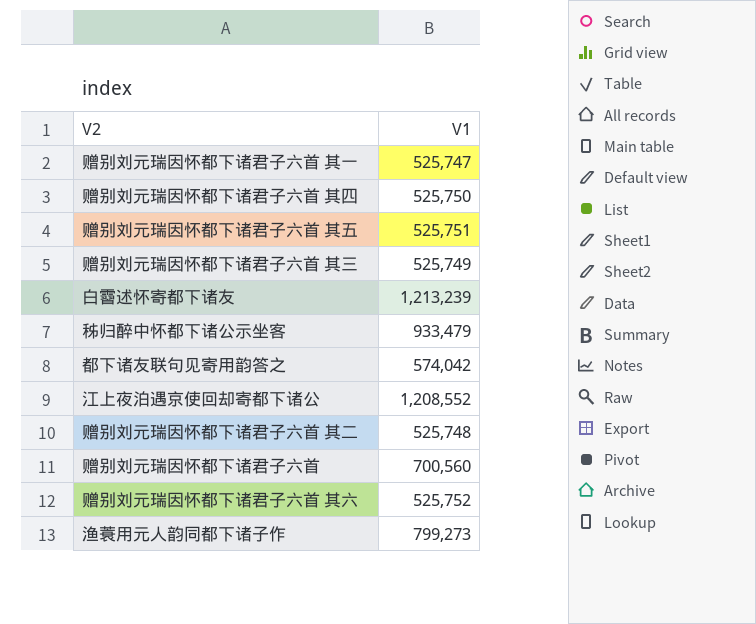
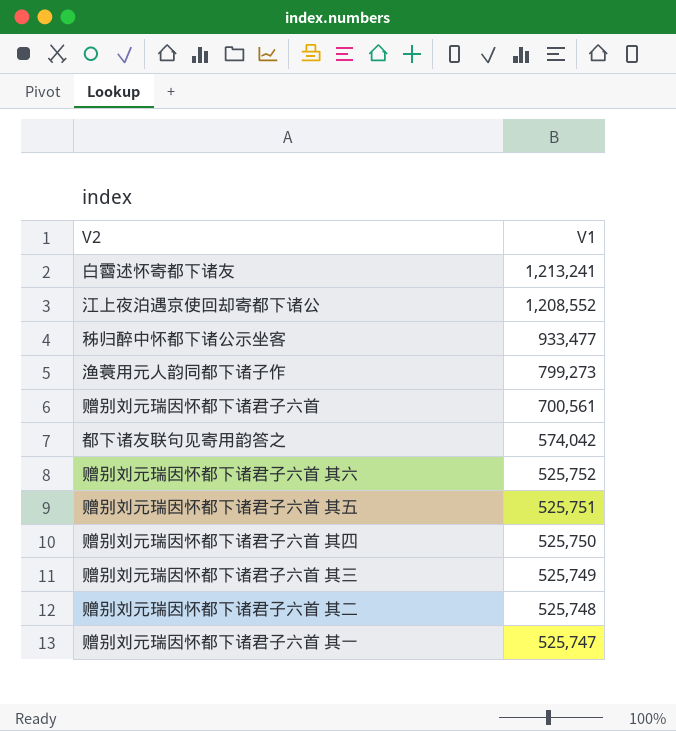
row order: none -> V1 descending
白霫述怀寄都下诸友 | V1: 1,213,239 -> 1,213,241
秭归醉中怀都下诸公示坐客 | V1: 933,479 -> 933,477
赠别刘元瑞因怀都下诸君子六首 | V1: 700,560 -> 700,561

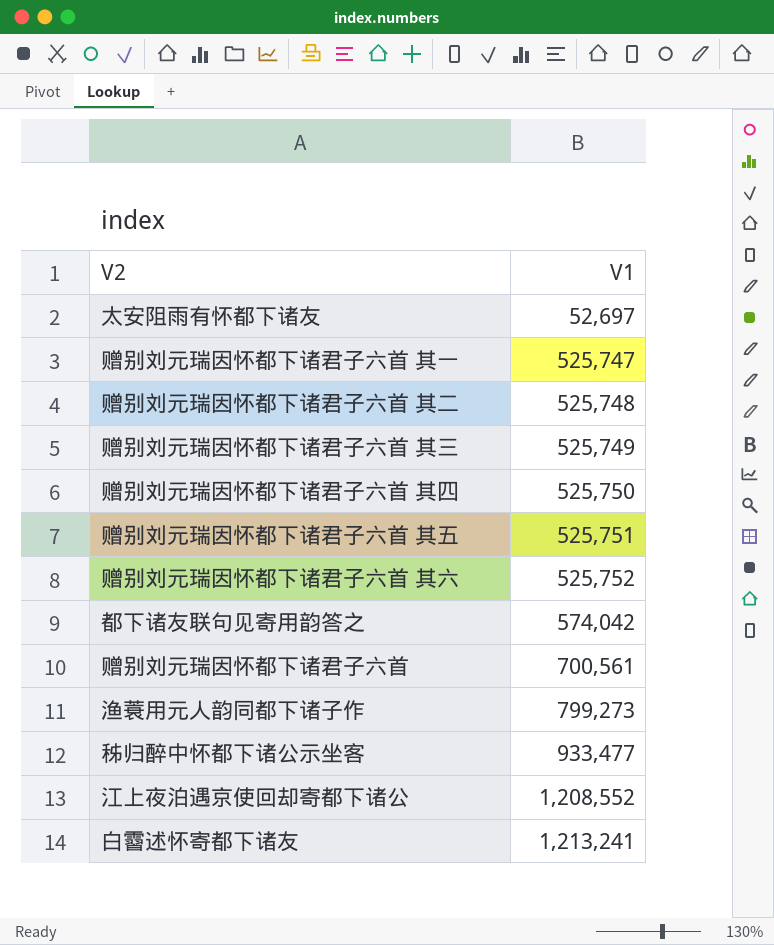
row order: V1 descending -> V1 ascending
row 太安阻雨有怀都下诸友: none -> 52,697

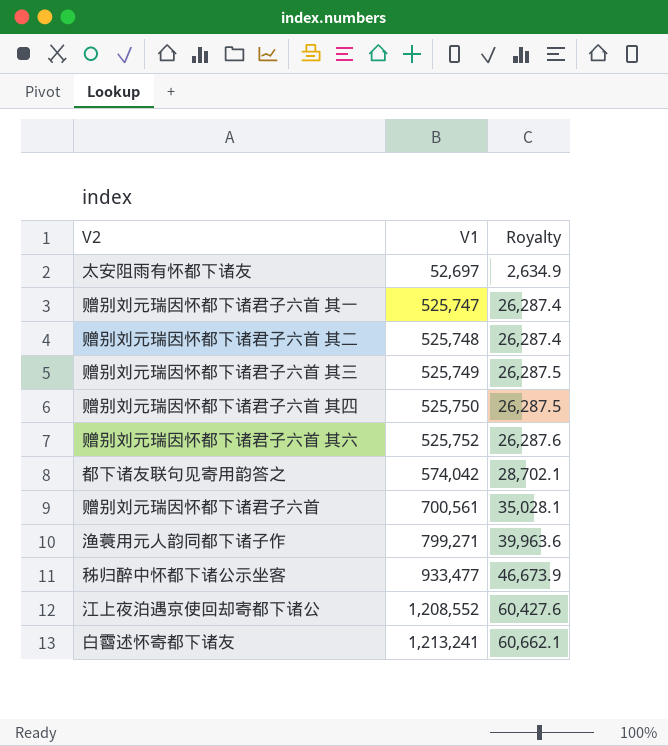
column Royalty | formula: none -> [V1] * 0.05
row 赠别刘元瑞因怀都下诸君子六首 其五: 525,751 -> none
渔蓑用元人韵同都下诸子作 | V1: 799,273 -> 799,271

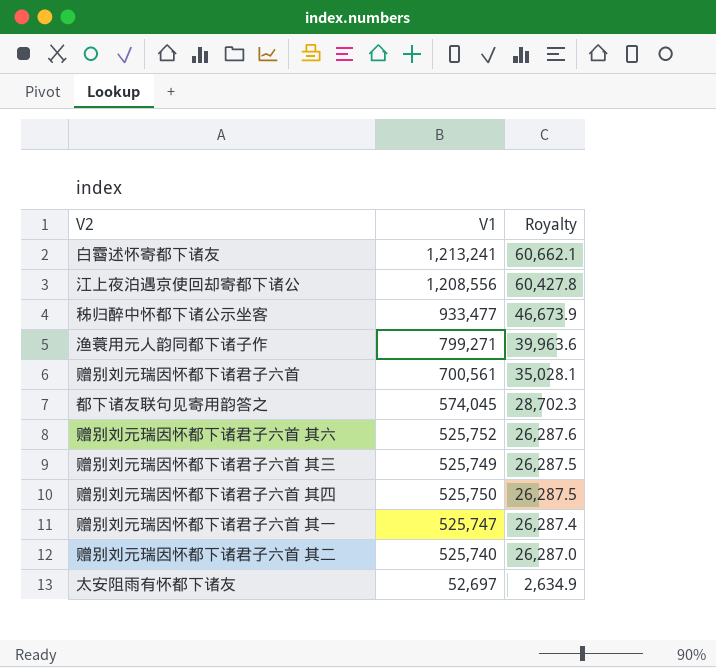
row order: V1 ascending -> Royalty descending
江上夜泊遇京使回却寄都下诸公 | V1: 1,208,552 -> 1,208,556
江上夜泊遇京使回却寄都下诸公 | Royalty: 60,427.6 -> 60,427.8
都下诸友联句见寄用韵答之 | V1: 574,042 -> 574,045
都下诸友联句见寄用韵答之 | Royalty: 28,702.1 -> 28,702.3
赠别刘元瑞因怀都下诸君子六首 其二 | V1: 525,748 -> 525,740
赠别刘元瑞因怀都下诸君子六首 其二 | Royalty: 26,287.4 -> 26,287.0

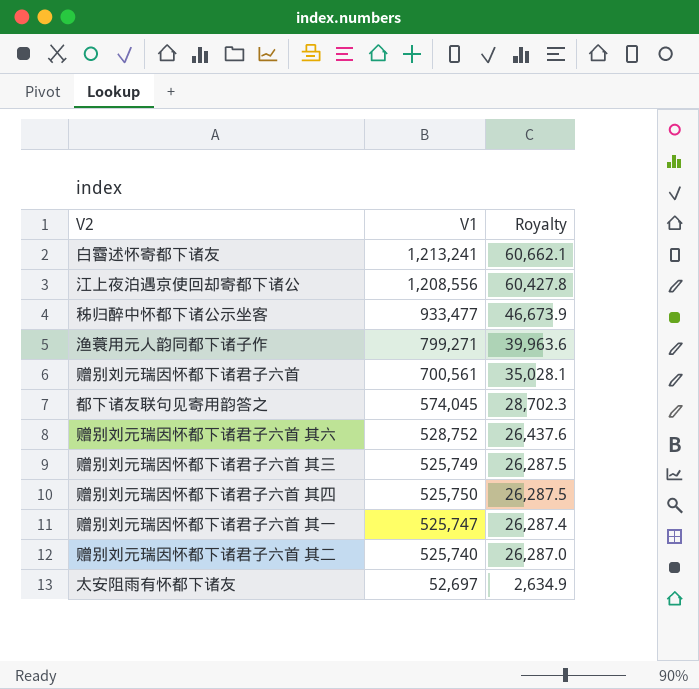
赠别刘元瑞因怀都下诸君子六首 其六 | V1: 525,752 -> 528,752
赠别刘元瑞因怀都下诸君子六首 其六 | Royalty: 26,287.6 -> 26,437.6

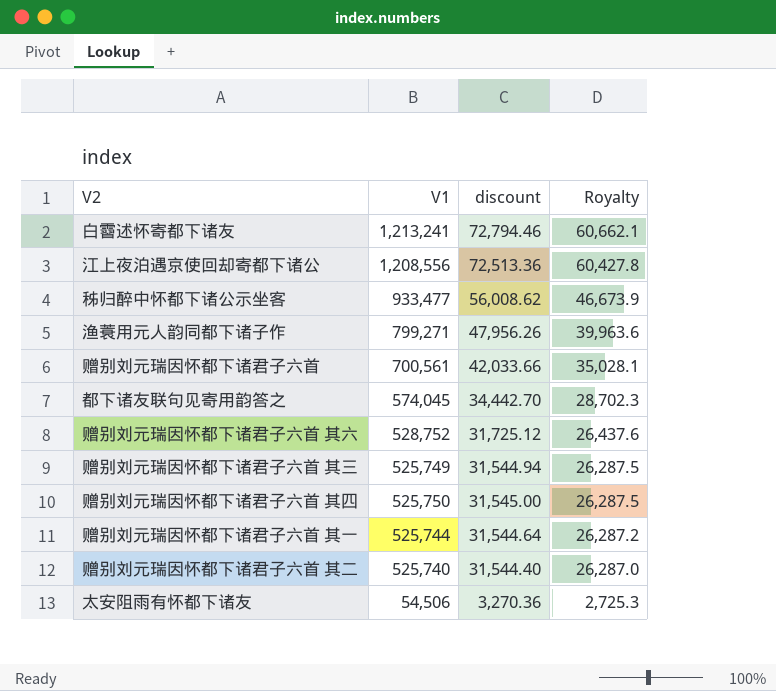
column discount | formula: none -> [V1] * 0.06
赠别刘元瑞因怀都下诸君子六首 其一 | V1: 525,747 -> 525,744
赠别刘元瑞因怀都下诸君子六首 其一 | Royalty: 26,287.4 -> 26,287.2
太安阻雨有怀都下诸友 | V1: 52,697 -> 54,506
太安阻雨有怀都下诸友 | Royalty: 2,634.9 -> 2,725.3

